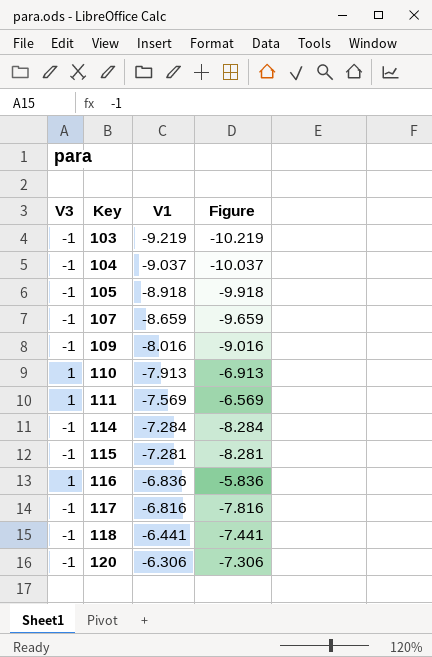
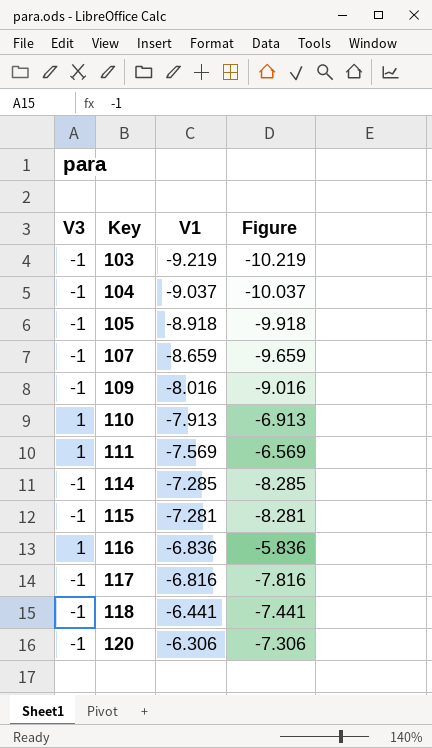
114 | V1: -7.284 -> -7.285
114 | Figure: -8.284 -> -8.285

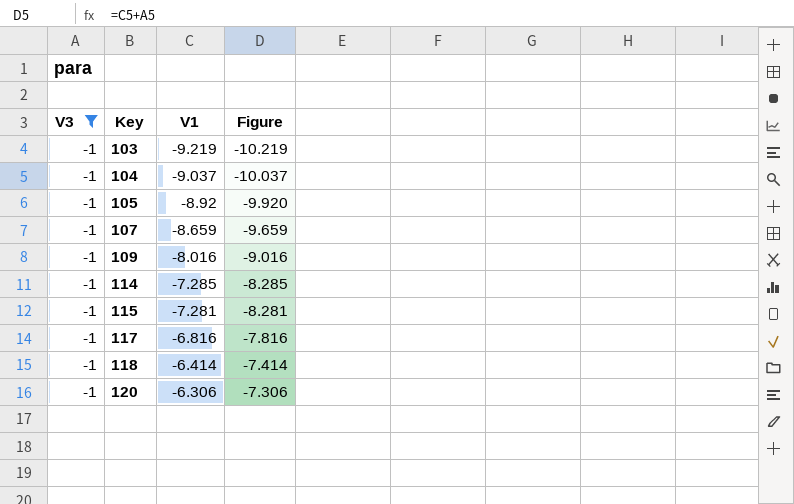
filter: none -> V3 = -1
105 | V1: -8.918 -> -8.92
105 | Figure: -9.918 -> -9.920
118 | V1: -6.441 -> -6.414
118 | Figure: -7.441 -> -7.414

